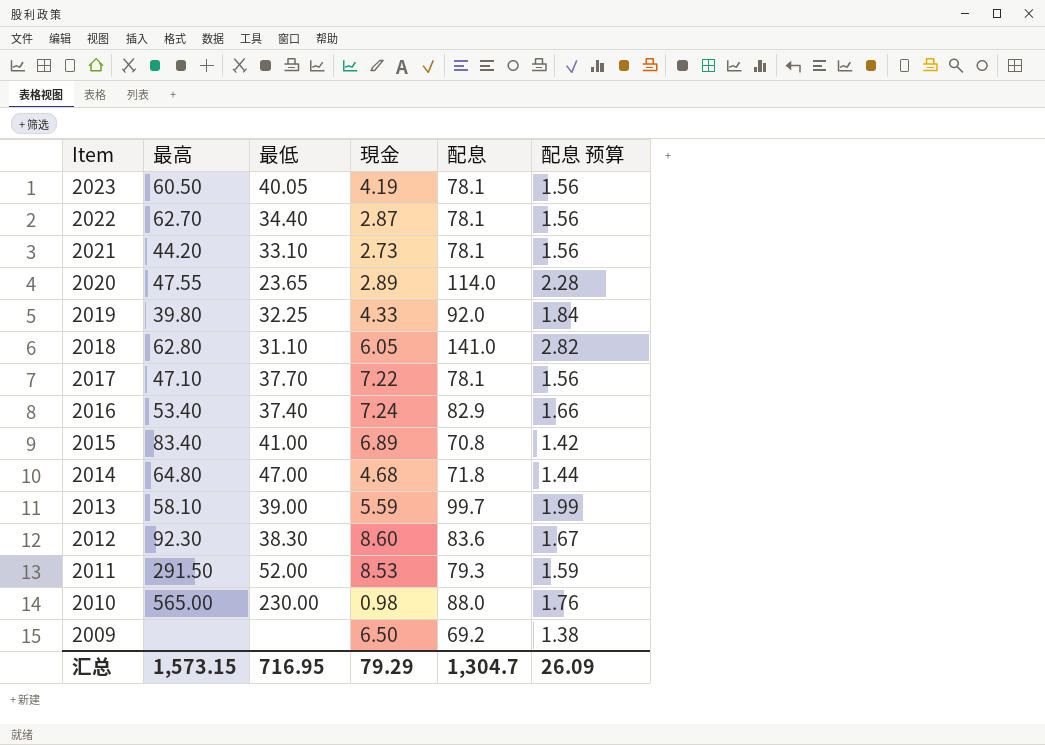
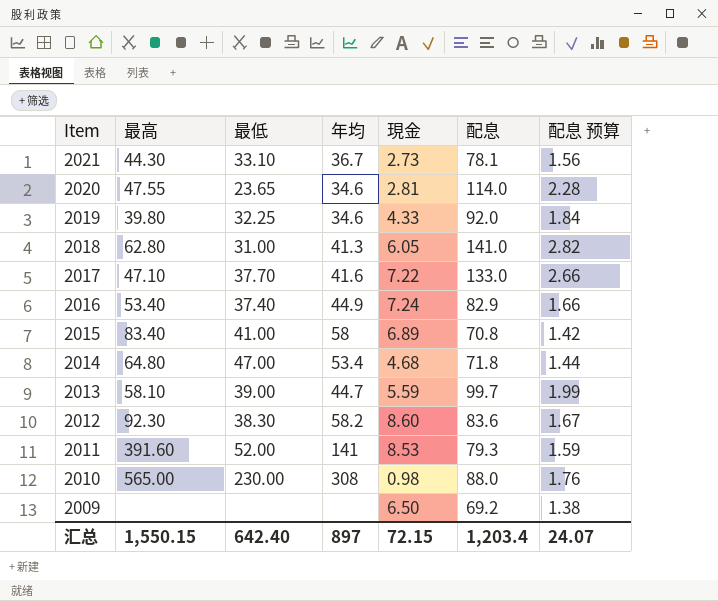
column 年均 | position: none -> 4
row 2023: 60.50 | 40.05 | 4.19 | 78.1 | 1.56 -> none
row 2022: 62.70 | 34.40 | 2.87 | 78.1 | 1.56 -> none
2021 | 最高: 44.20 -> 44.30
2020 | 現金: 2.89 -> 2.81
2018 | 最低: 31.10 -> 31.00
2017 | 配息: 78.1 -> 133.0
2017 | 配息 预算: 1.56 -> 2.66
2011 | 最高: 291.50 -> 391.60
汇总 | 最高: 1,573.15 -> 1,550.15
汇总 | 最低: 716.95 -> 642.40
汇总 | 現金: 79.29 -> 72.15
汇总 | 配息: 1,304.7 -> 1,203.4
汇总 | 配息 预算: 26.09 -> 24.07

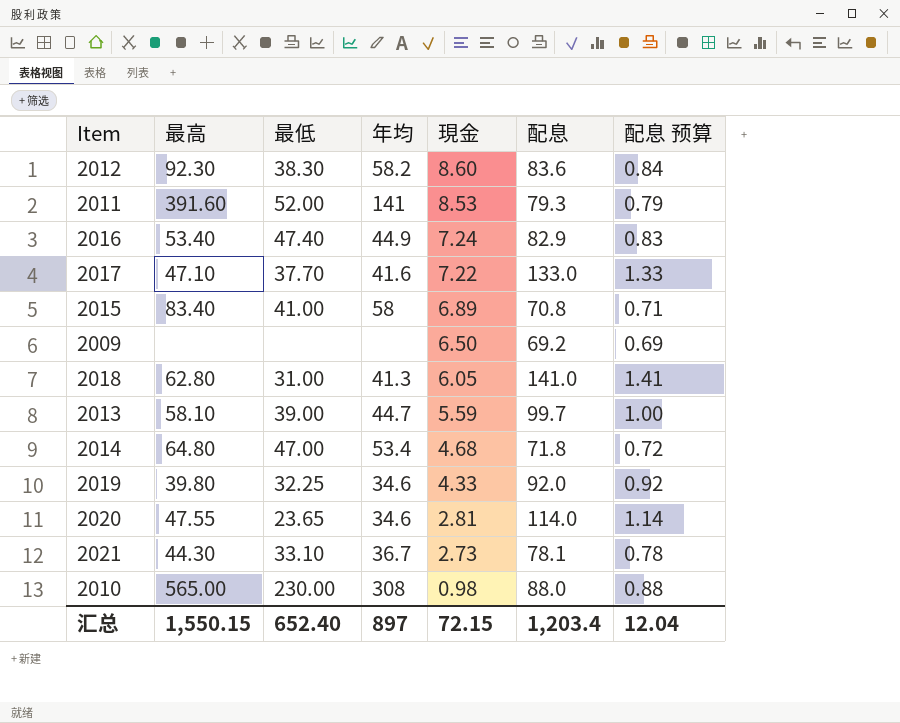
row order: Item descending -> 現金 descending
column 配息 预算 | formula: [配息] * 0.02 -> [配息] * 0.01
2016 | 最低: 37.40 -> 47.40
汇总 | 最低: 642.40 -> 652.40
汇总 | 配息 预算: 24.07 -> 12.04

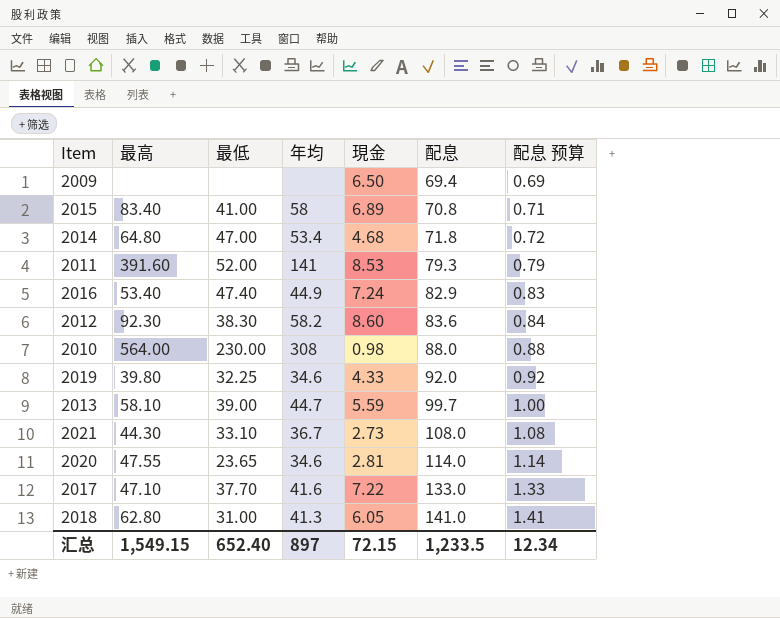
row order: 現金 descending -> 配息 ascending
2009 | 配息: 69.2 -> 69.4
2010 | 最高: 565.00 -> 564.00
2021 | 配息: 78.1 -> 108.0
2021 | 配息 预算: 0.78 -> 1.08
汇总 | 最高: 1,550.15 -> 1,549.15
汇总 | 配息: 1,203.4 -> 1,233.5
汇总 | 配息 预算: 12.04 -> 12.34

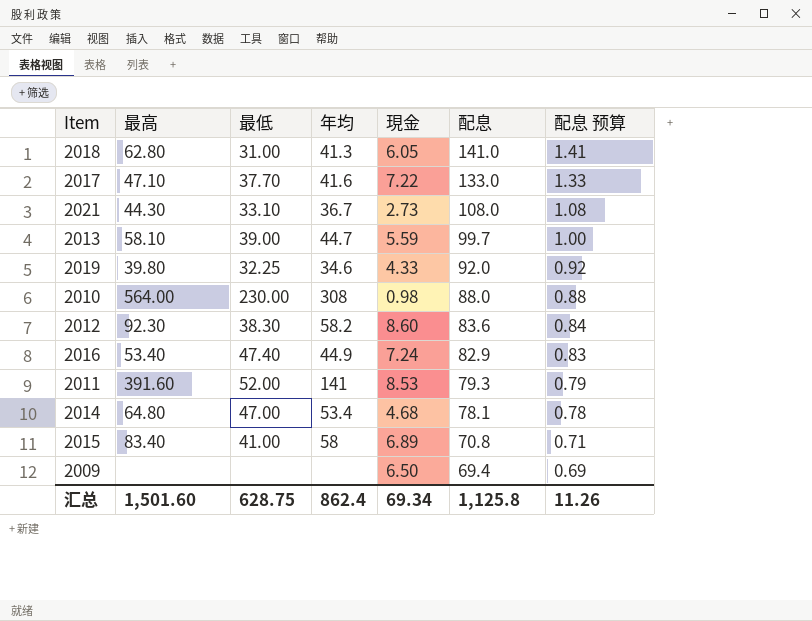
row order: 配息 ascending -> 配息 descending
row 2020: 47.55 | 23.65 | 34.6 | 2.81 | 114.0 | 1.14 -> none
2014 | 配息: 71.8 -> 78.1
2014 | 配息 预算: 0.72 -> 0.78
汇总 | 最高: 1,549.15 -> 1,501.60
汇总 | 最低: 652.40 -> 628.75
汇总 | 年均: 897 -> 862.4
汇总 | 現金: 72.15 -> 69.34
汇总 | 配息: 1,233.5 -> 1,125.8
汇总 | 配息 预算: 12.34 -> 11.26

